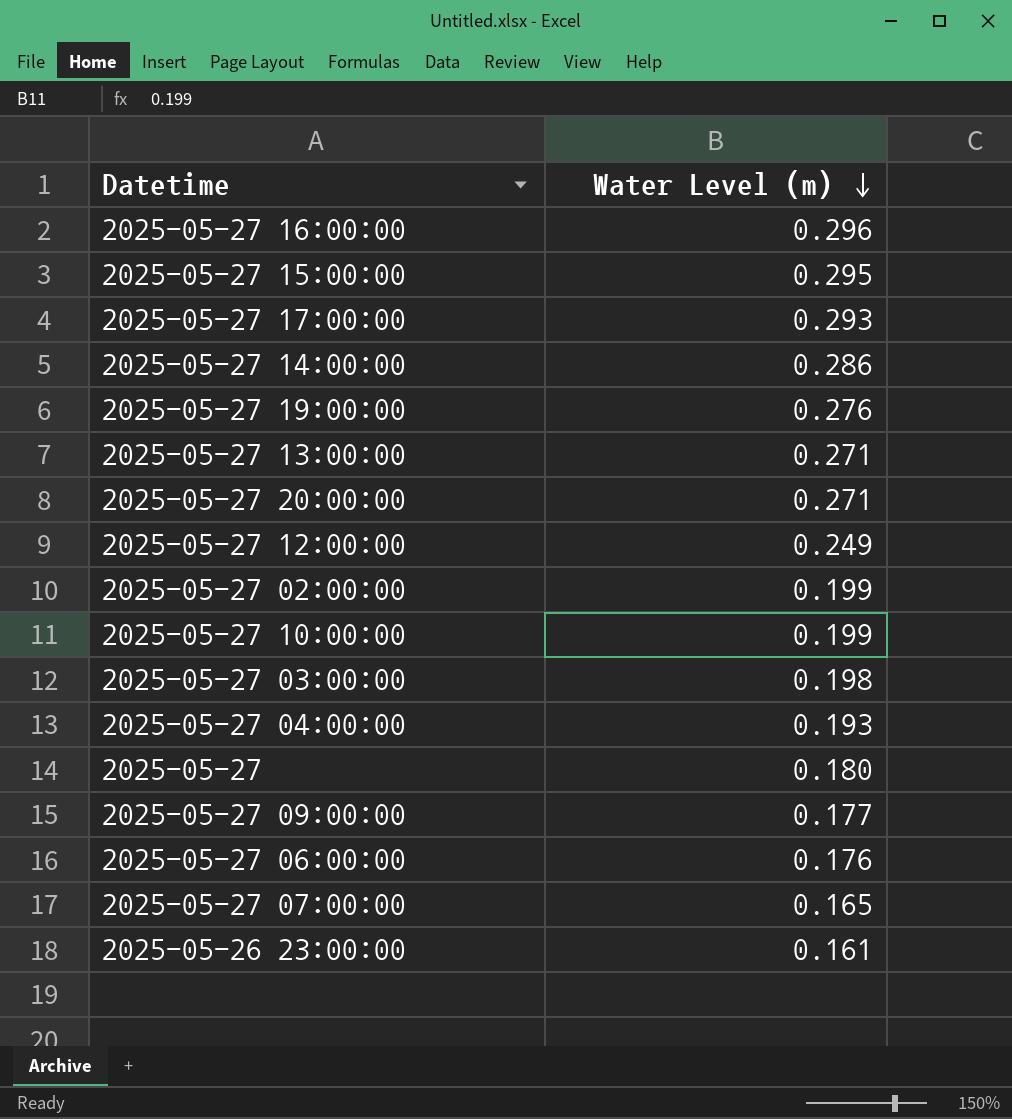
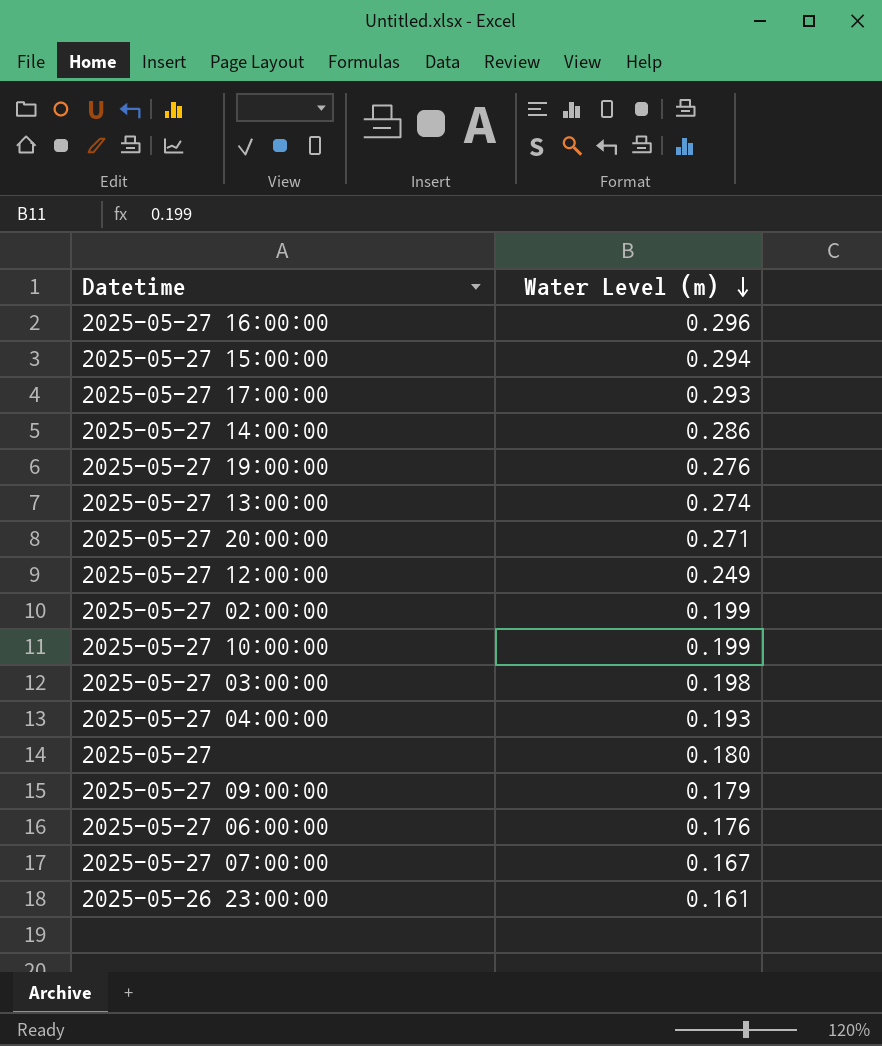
2025-05-27 15:00:00 | Water Level (m): 0.295 -> 0.294
2025-05-27 13:00:00 | Water Level (m): 0.271 -> 0.274
2025-05-27 09:00:00 | Water Level (m): 0.177 -> 0.179
2025-05-27 07:00:00 | Water Level (m): 0.165 -> 0.167

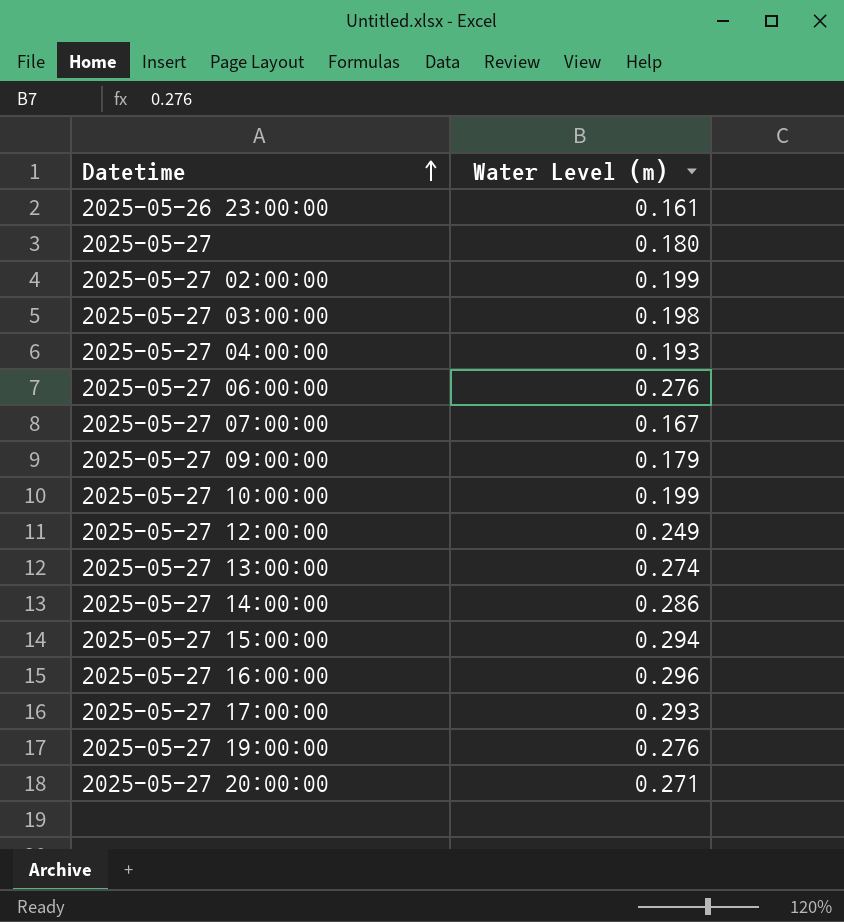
row order: Water Level (m) descending -> Datetime ascending
2025-05-27 06:00:00 | Water Level (m): 0.176 -> 0.276

